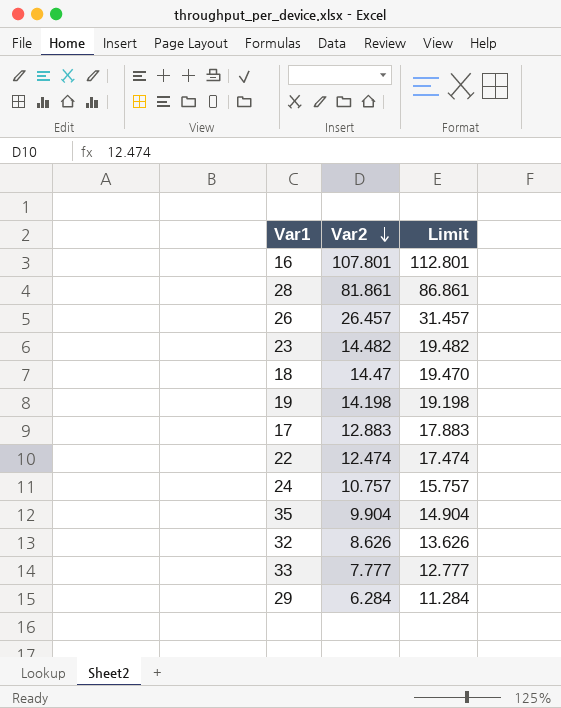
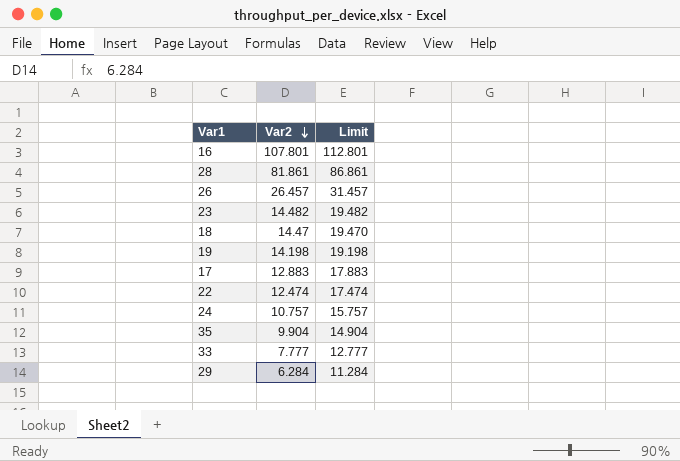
row 32: 8.626 | 13.626 -> none

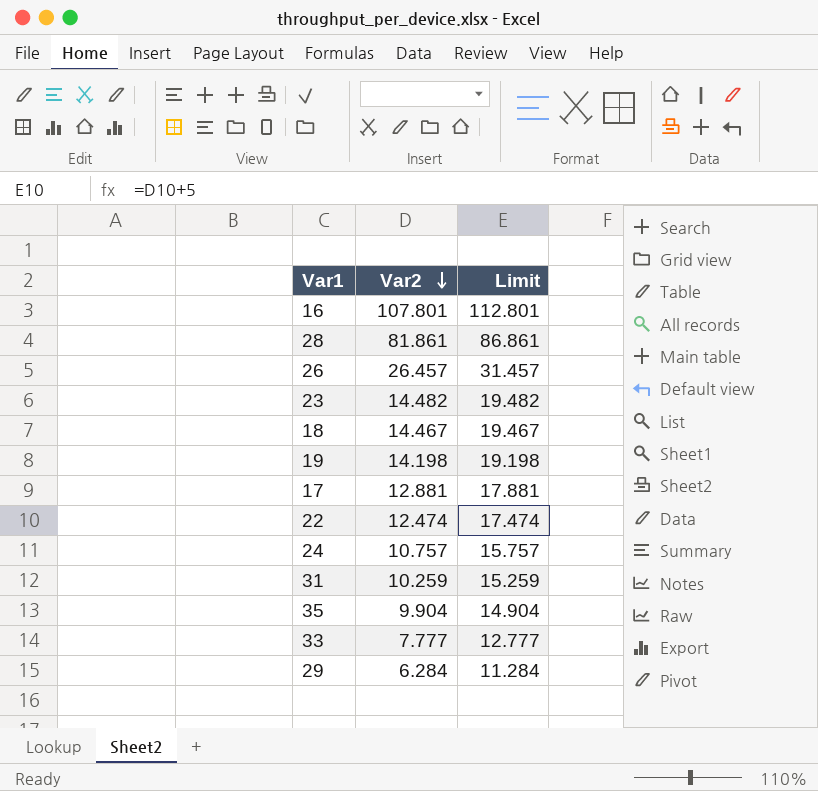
18 | Var2: 14.47 -> 14.467
18 | Limit: 19.470 -> 19.467
17 | Var2: 12.883 -> 12.881
17 | Limit: 17.883 -> 17.881
row 31: none -> 10.259 | 15.259

